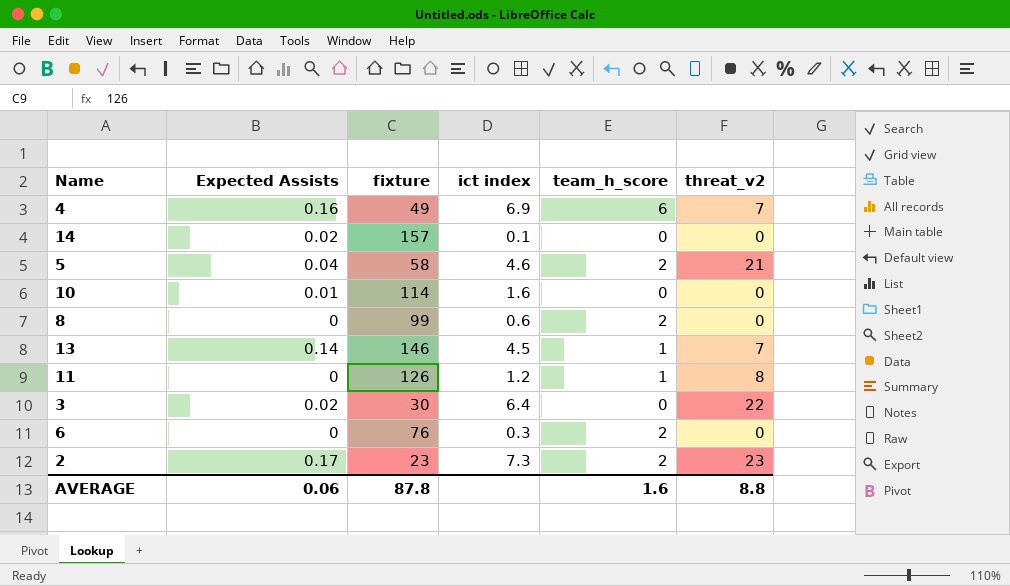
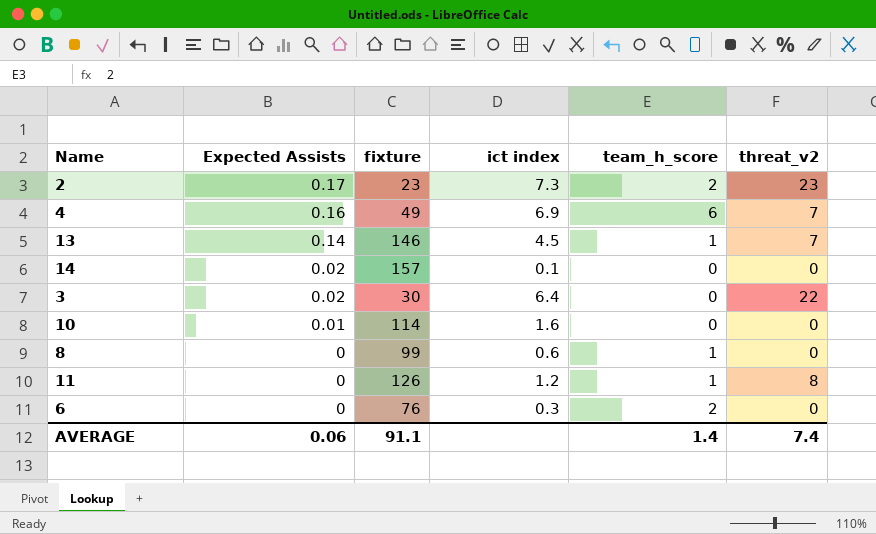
row order: none -> Expected Assists descending
row 5: 0.04 | 58 | 4.6 | 2 | 21 -> none
8 | team_h_score: 2 -> 1
AVERAGE | fixture: 87.8 -> 91.1
AVERAGE | team_h_score: 1.6 -> 1.4
AVERAGE | threat_v2: 8.8 -> 7.4

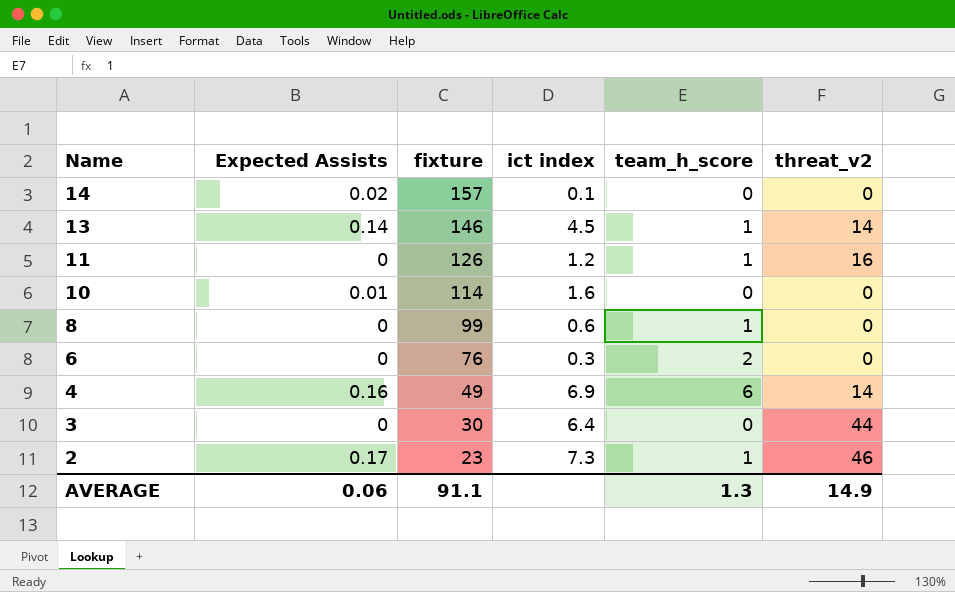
row order: Expected Assists descending -> Name descending
13 | threat_v2: 7 -> 14
11 | threat_v2: 8 -> 16
4 | threat_v2: 7 -> 14
3 | Expected Assists: 0.02 -> 0
3 | threat_v2: 22 -> 44
2 | team_h_score: 2 -> 1
2 | threat_v2: 23 -> 46
AVERAGE | team_h_score: 1.4 -> 1.3
AVERAGE | threat_v2: 7.4 -> 14.9

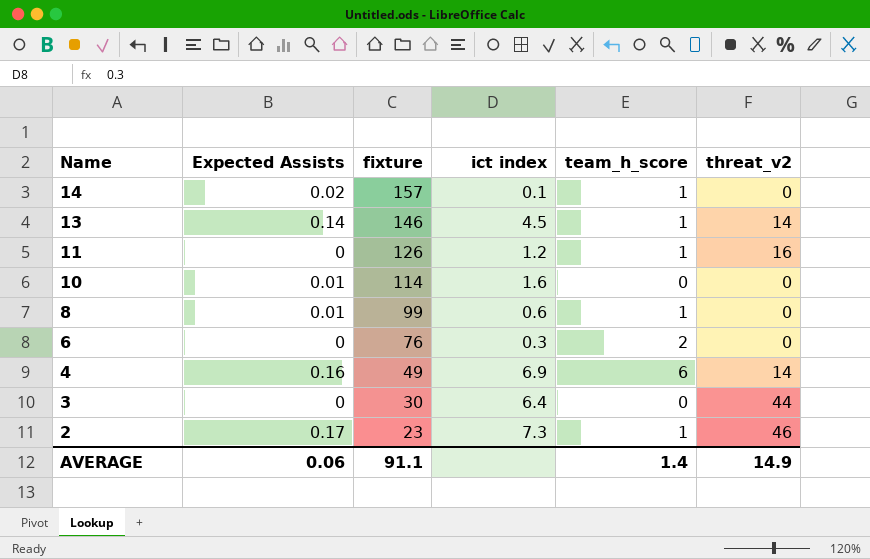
14 | team_h_score: 0 -> 1
8 | Expected Assists: 0 -> 0.01
AVERAGE | team_h_score: 1.3 -> 1.4

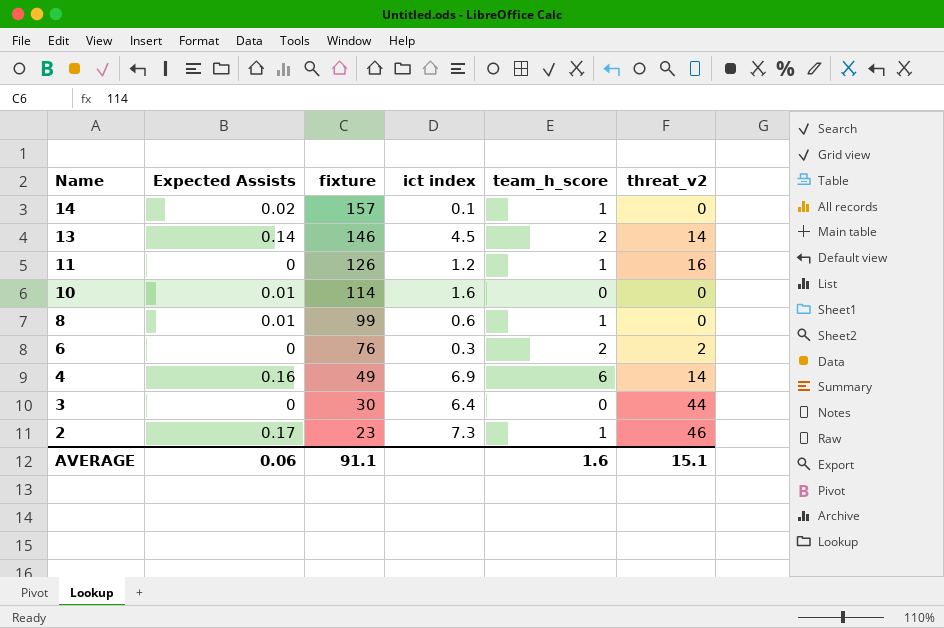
13 | team_h_score: 1 -> 2
6 | threat_v2: 0 -> 2
AVERAGE | team_h_score: 1.4 -> 1.6
AVERAGE | threat_v2: 14.9 -> 15.1

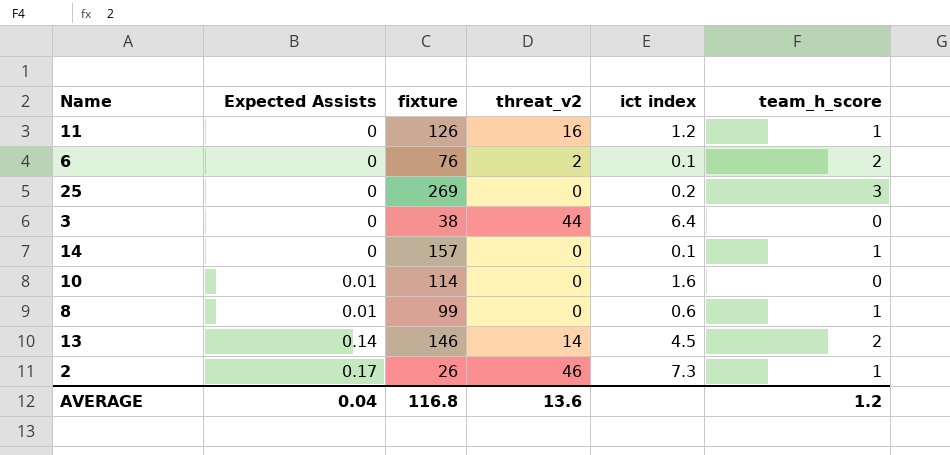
row order: Name descending -> Expected Assists ascending
column threat_v2 | position: 6 -> 4
row 4: 0.16 | 49 | 6.9 | 6 | 14 -> none
6 | ict index: 0.3 -> 0.1
row 25: none -> 0 | 269 | 0 | 0.2 | 3
3 | fixture: 30 -> 38
14 | Expected Assists: 0.02 -> 0
2 | fixture: 23 -> 26
AVERAGE | Expected Assists: 0.06 -> 0.04
AVERAGE | fixture: 91.1 -> 116.8
AVERAGE | threat_v2: 15.1 -> 13.6
AVERAGE | team_h_score: 1.6 -> 1.2

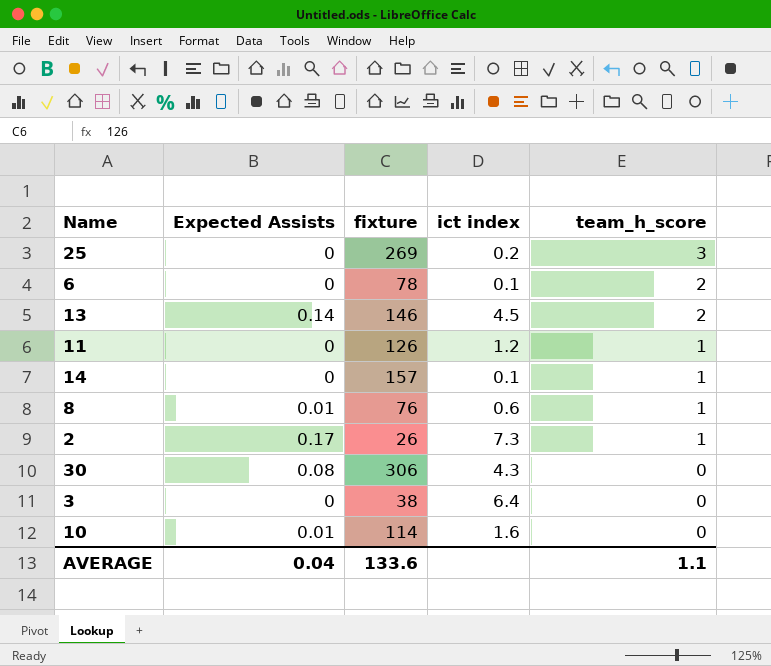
row order: Expected Assists ascending -> team_h_score descending
column threat_v2 | position: 4 -> none
6 | fixture: 76 -> 78
8 | fixture: 99 -> 76
row 30: none -> 0.08 | 306 | 4.3 | 0
AVERAGE | fixture: 116.8 -> 133.6
AVERAGE | team_h_score: 1.2 -> 1.1

